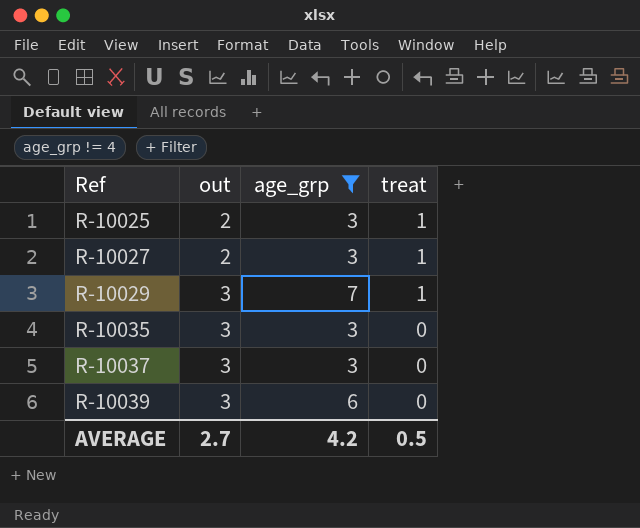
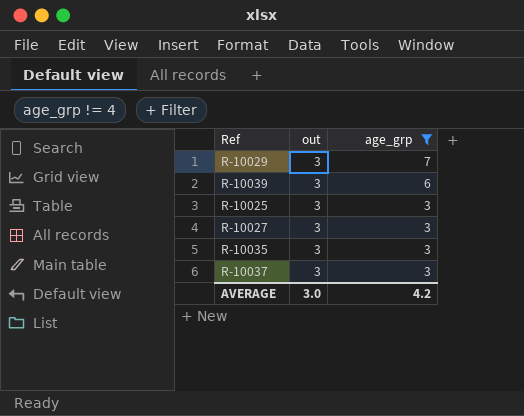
row order: Ref ascending -> age_grp descending
column treat | position: 4 -> none
R-10025 | out: 2 -> 3
R-10027 | out: 2 -> 3
AVERAGE | out: 2.7 -> 3.0

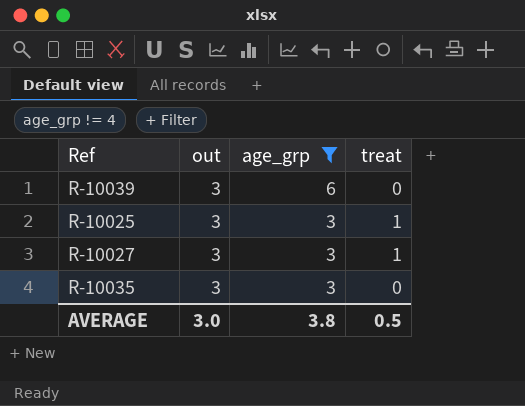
column treat | position: none -> 4
row R-10029: 3 | 7 -> none
row R-10037: 3 | 3 -> none
AVERAGE | age_grp: 4.2 -> 3.8

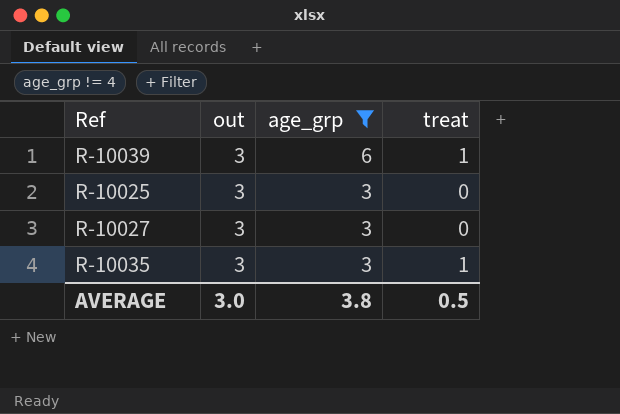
R-10039 | treat: 0 -> 1
R-10025 | treat: 1 -> 0
R-10027 | treat: 1 -> 0
R-10035 | treat: 0 -> 1

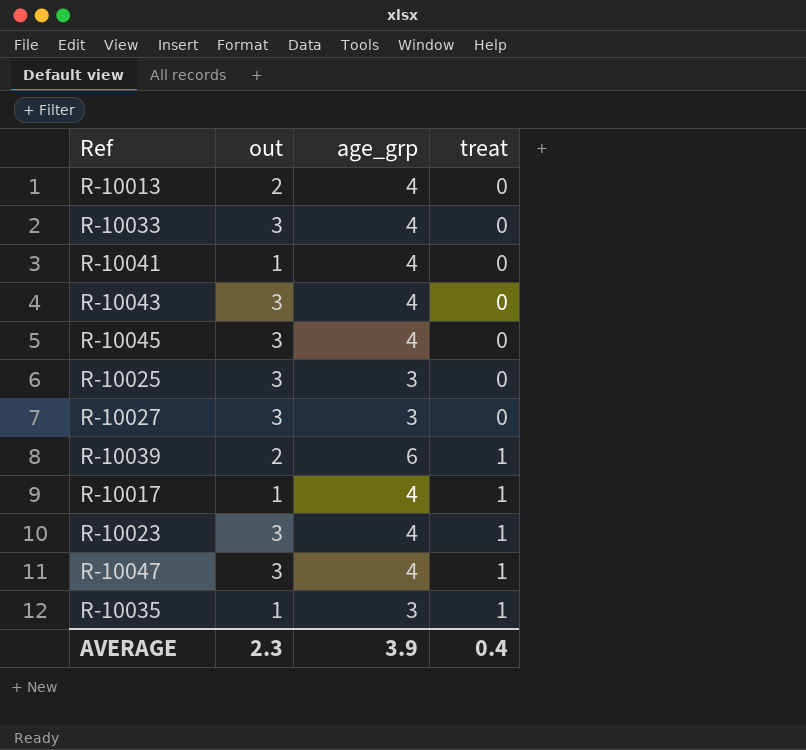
filter: age_grp != 4 -> none
row order: age_grp descending -> treat ascending
R-10039 | out: 3 -> 2
R-10035 | out: 3 -> 1
AVERAGE | out: 3.0 -> 2.3
AVERAGE | age_grp: 3.8 -> 3.9
AVERAGE | treat: 0.5 -> 0.4

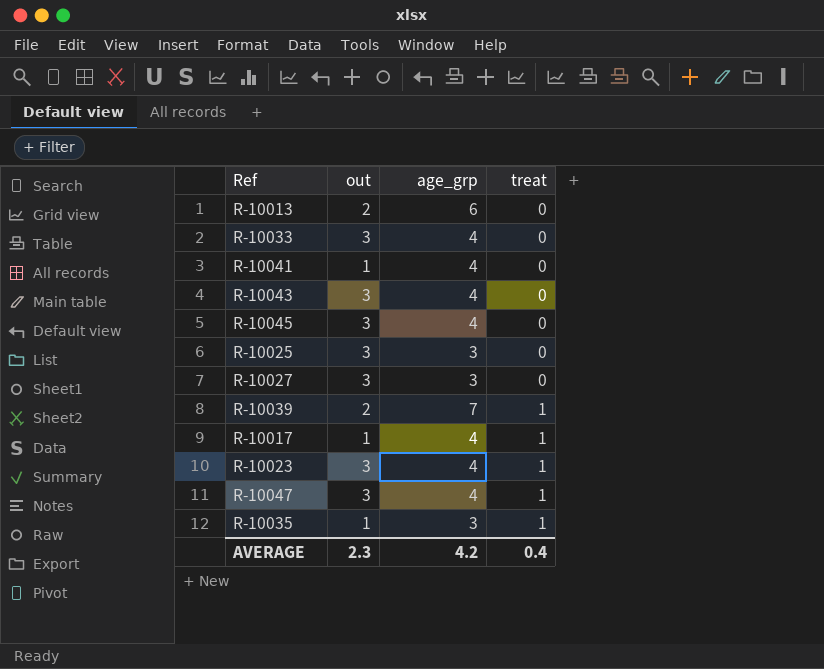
R-10013 | age_grp: 4 -> 6
R-10039 | age_grp: 6 -> 7
AVERAGE | age_grp: 3.9 -> 4.2

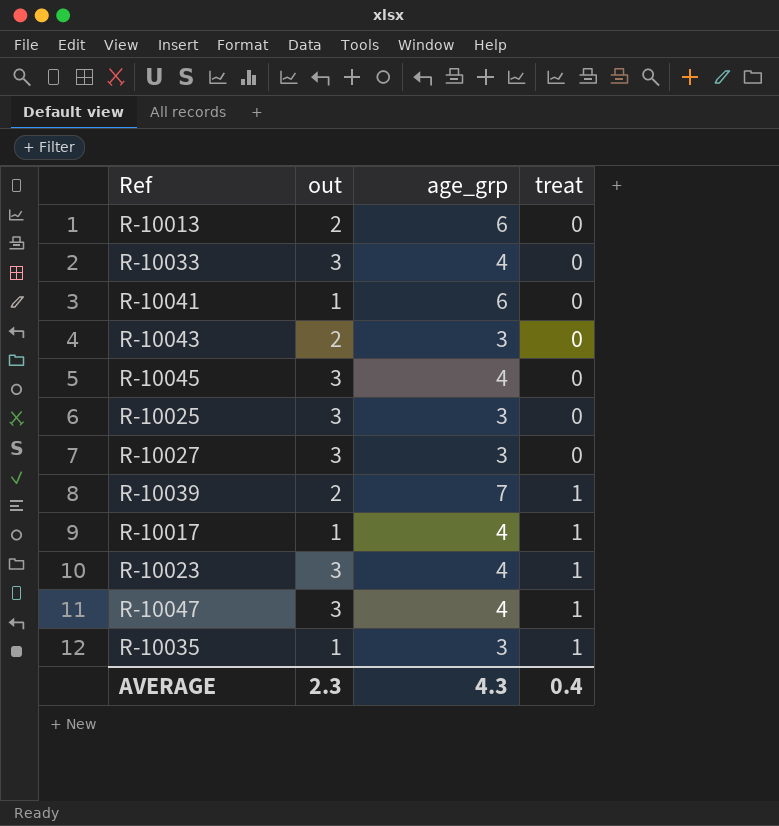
R-10041 | age_grp: 4 -> 6
R-10043 | out: 3 -> 2
R-10043 | age_grp: 4 -> 3
AVERAGE | age_grp: 4.2 -> 4.3

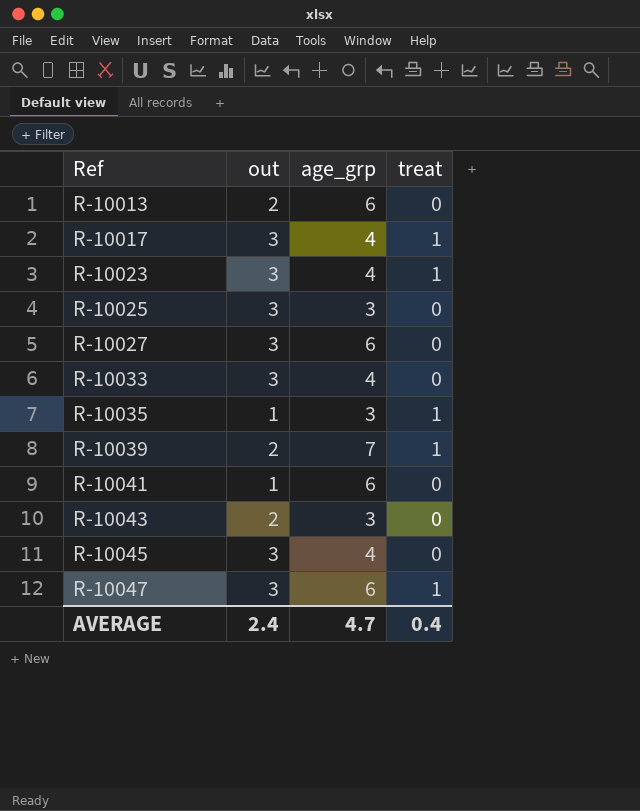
row order: treat ascending -> Ref ascending
R-10017 | out: 1 -> 3
R-10027 | age_grp: 3 -> 6
R-10047 | age_grp: 4 -> 6
AVERAGE | out: 2.3 -> 2.4
AVERAGE | age_grp: 4.3 -> 4.7

